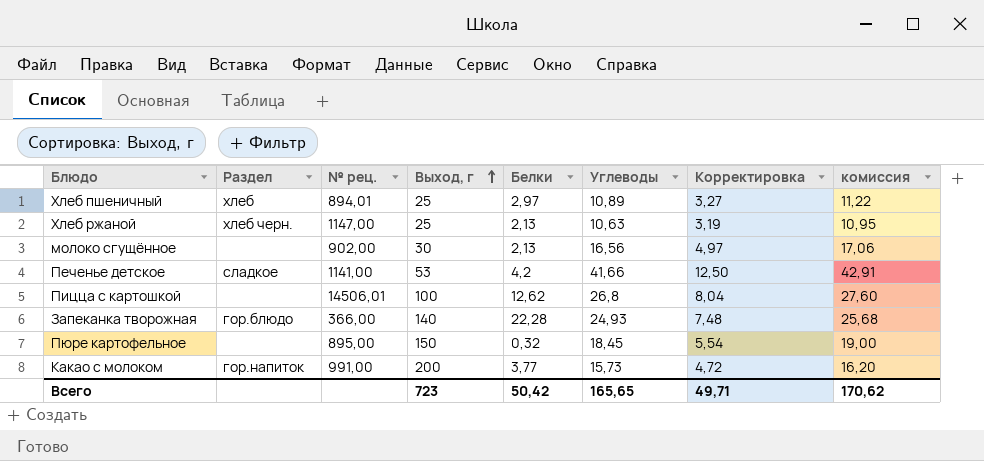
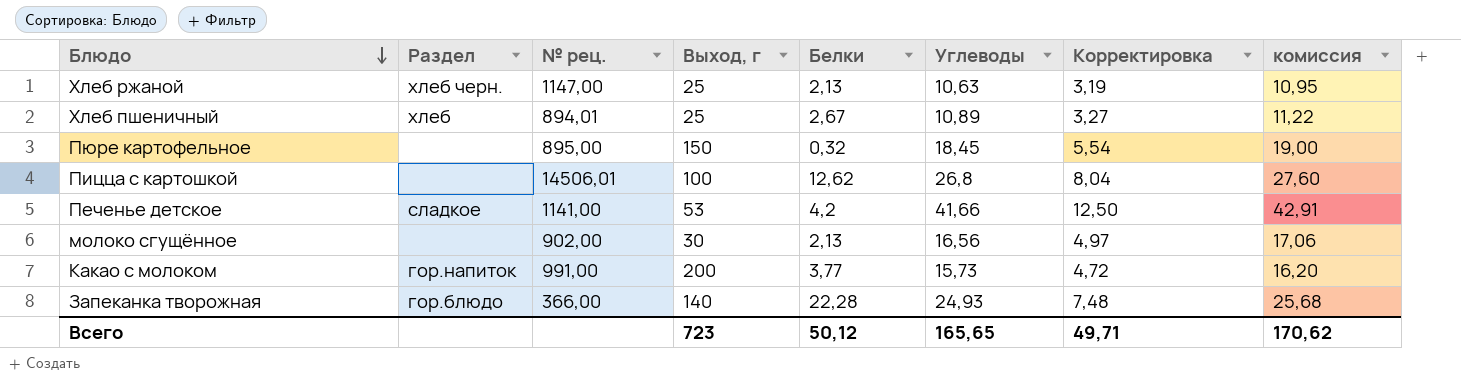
row order: Выход, г ascending -> Блюдо descending
Хлеб пшеничный | Белки: 2,97 -> 2,67
Всего | Белки: 50,42 -> 50,12

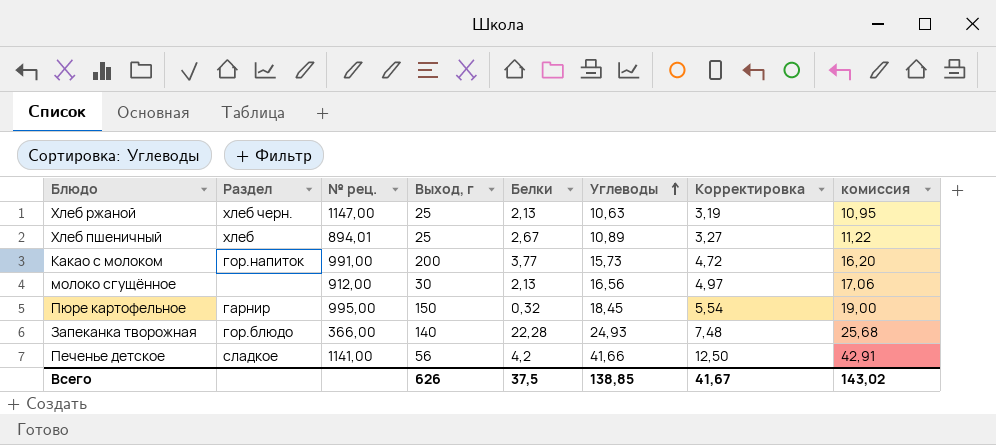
row order: Блюдо descending -> Углеводы ascending
row Пицца с картошкой: none | 14506,01 | 100 | 12,62 | 26,8 | 8,04 | 27,60 -> none
молоко сгущённое | № рец.: 902,00 -> 912,00
Пюре картофельное | Раздел: none -> гарнир
Пюре картофельное | № рец.: 895,00 -> 995,00
Печенье детское | Выход, г: 53 -> 56
Всего | Выход, г: 723 -> 626
Всего | Белки: 50,12 -> 37,5
Всего | Углеводы: 165,65 -> 138,85
Всего | Корректировка: 49,71 -> 41,67
Всего | комиссия: 170,62 -> 143,02

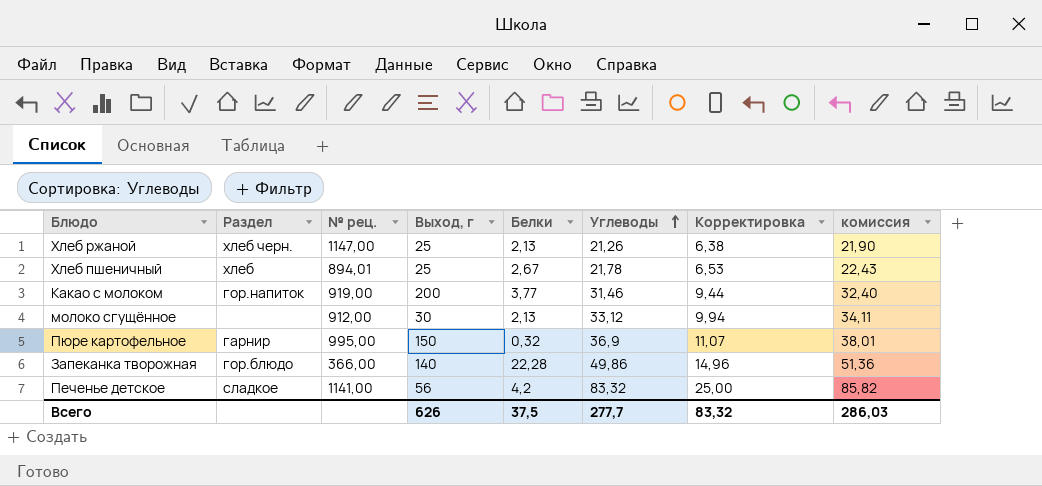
Хлеб ржаной | Углеводы: 10,63 -> 21,26
Хлеб ржаной | Корректировка: 3,19 -> 6,38
Хлеб ржаной | комиссия: 10,95 -> 21,90
Хлеб пшеничный | Углеводы: 10,89 -> 21,78
Хлеб пшеничный | Корректировка: 3,27 -> 6,53
Хлеб пшеничный | комиссия: 11,22 -> 22,43
Какао с молоком | № рец.: 991,00 -> 919,00
Какао с молоком | Углеводы: 15,73 -> 31,46
Какао с молоком | Корректировка: 4,72 -> 9,44
Какао с молоком | комиссия: 16,20 -> 32,40
молоко сгущённое | Углеводы: 16,56 -> 33,12
молоко сгущённое | Корректировка: 4,97 -> 9,94
молоко сгущённое | комиссия: 17,06 -> 34,11
Пюре картофельное | Углеводы: 18,45 -> 36,9
Пюре картофельное | Корректировка: 5,54 -> 11,07
Пюре картофельное | комиссия: 19,00 -> 38,01
Запеканка творожная | Углеводы: 24,93 -> 49,86
Запеканка творожная | Корректировка: 7,48 -> 14,96
Запеканка творожная | комиссия: 25,68 -> 51,36
Печенье детское | Углеводы: 41,66 -> 83,32
Печенье детское | Корректировка: 12,50 -> 25,00
Печенье детское | комиссия: 42,91 -> 85,82
Всего | Углеводы: 138,85 -> 277,7
Всего | Корректировка: 41,67 -> 83,32
Всего | комиссия: 143,02 -> 286,03

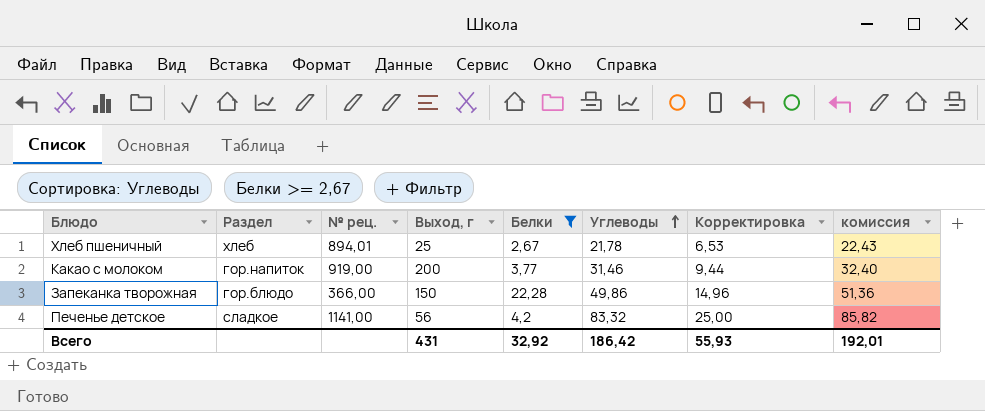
filter: none -> Белки >= 2,67
Запеканка творожная | Выход, г: 140 -> 150
Всего | Выход, г: 626 -> 431
Всего | Белки: 37,5 -> 32,92
Всего | Углеводы: 277,7 -> 186,42
Всего | Корректировка: 83,32 -> 55,93
Всего | комиссия: 286,03 -> 192,01

